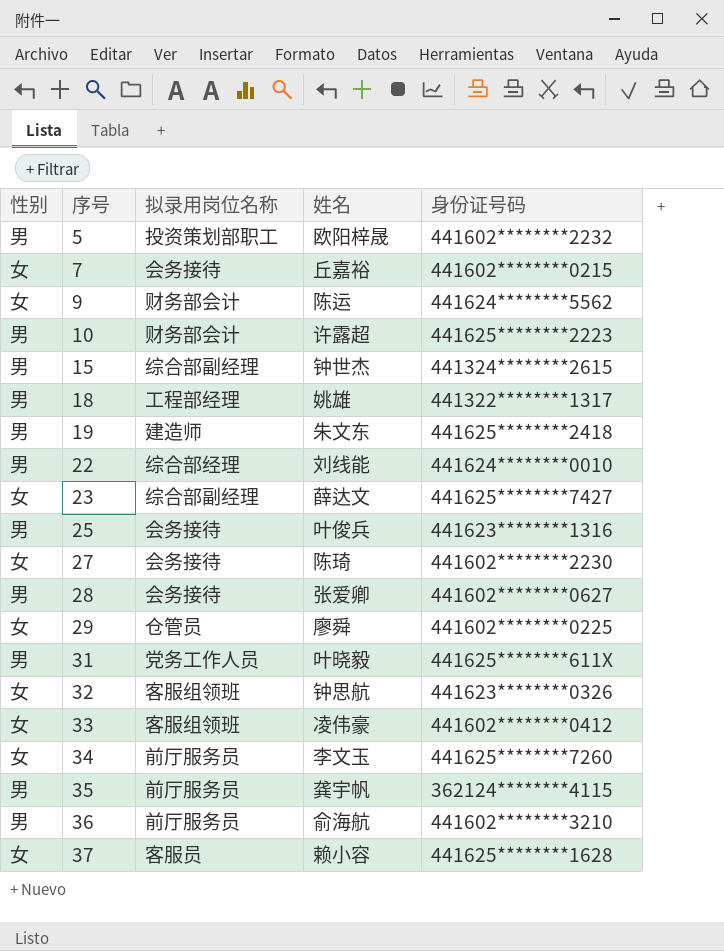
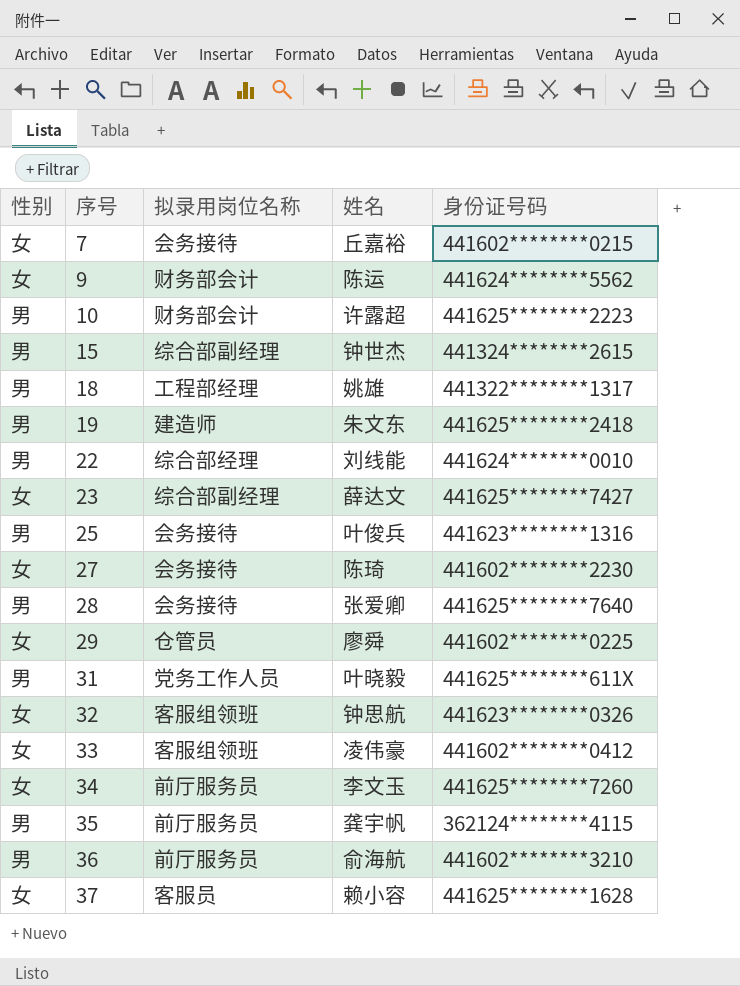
row 5: 男 | 投资策划部职工 | 欧阳梓晟 | 441602********2232 -> none
28 | 身份证号码: 441602********0627 -> 441625********7640

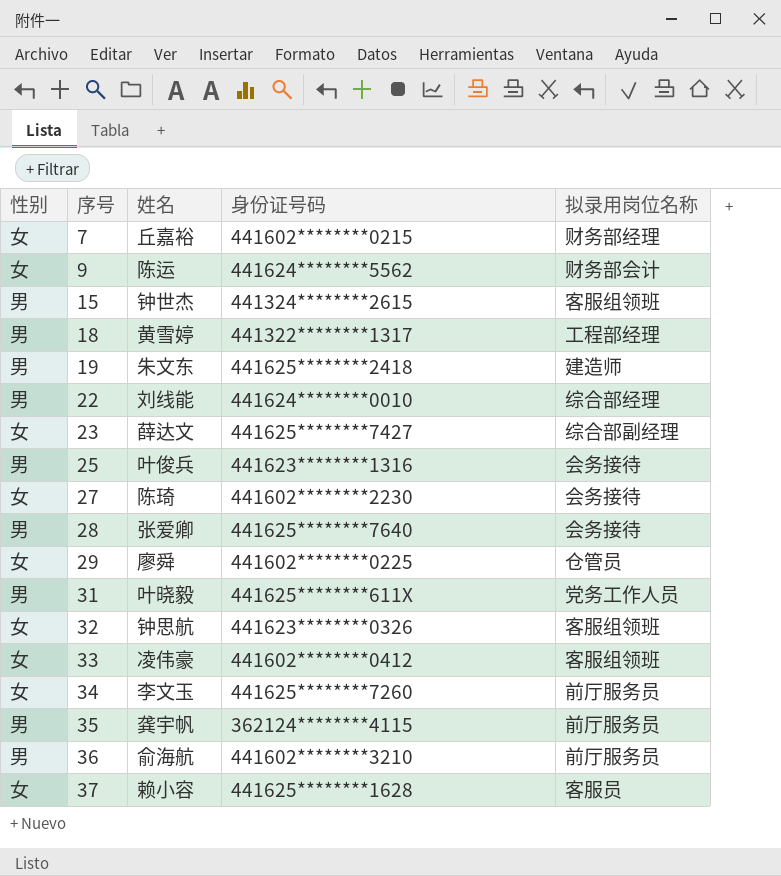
column 拟录用岗位名称 | position: 3 -> 5
row 10: 男 | 财务部会计 | 许露超 | 441625********2223 -> none
7 | 拟录用岗位名称: 会务接待 -> 财务部经理
15 | 拟录用岗位名称: 综合部副经理 -> 客服组领班
18 | 姓名: 姚雄 -> 黄雪婷

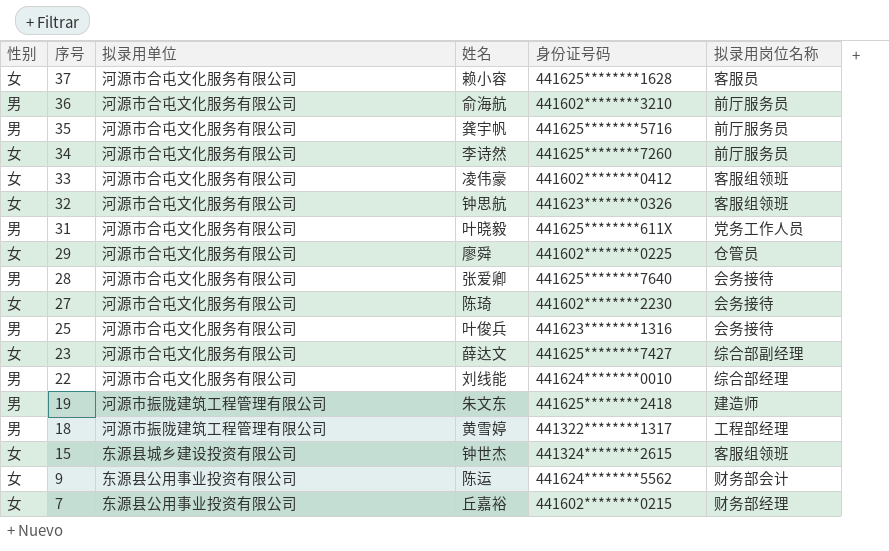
row order: 序号 ascending -> 序号 descending
column 拟录用单位 | position: none -> 3
35 | 身份证号码: 362124********4115 -> 441625********5716
34 | 姓名: 李文玉 -> 李诗然
15 | 性别: 男 -> 女

